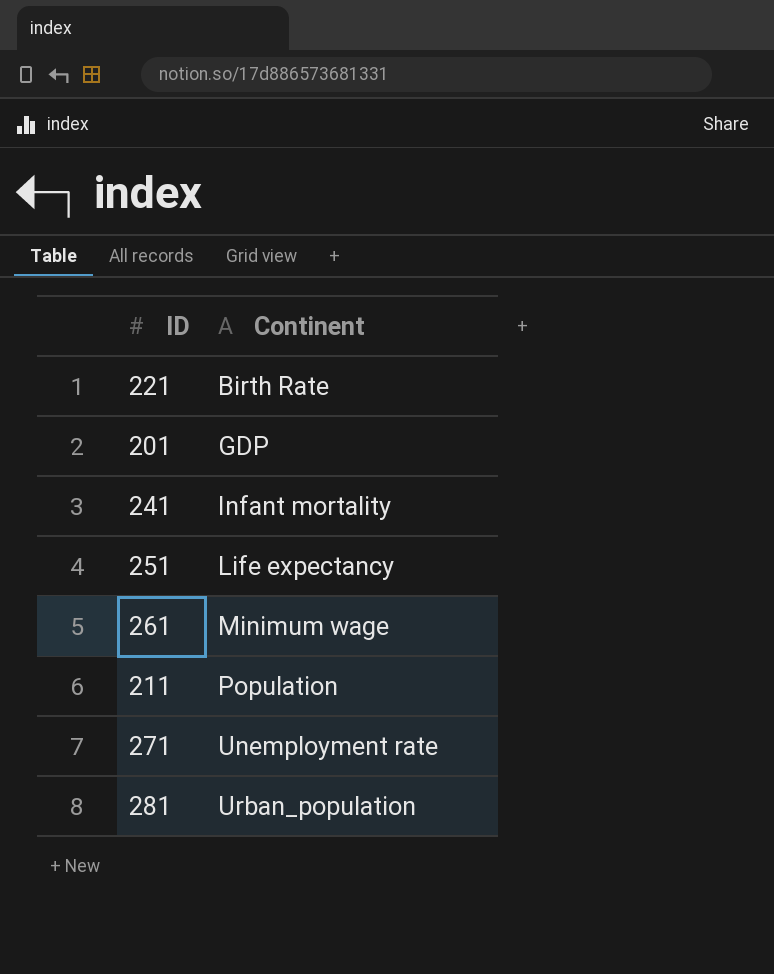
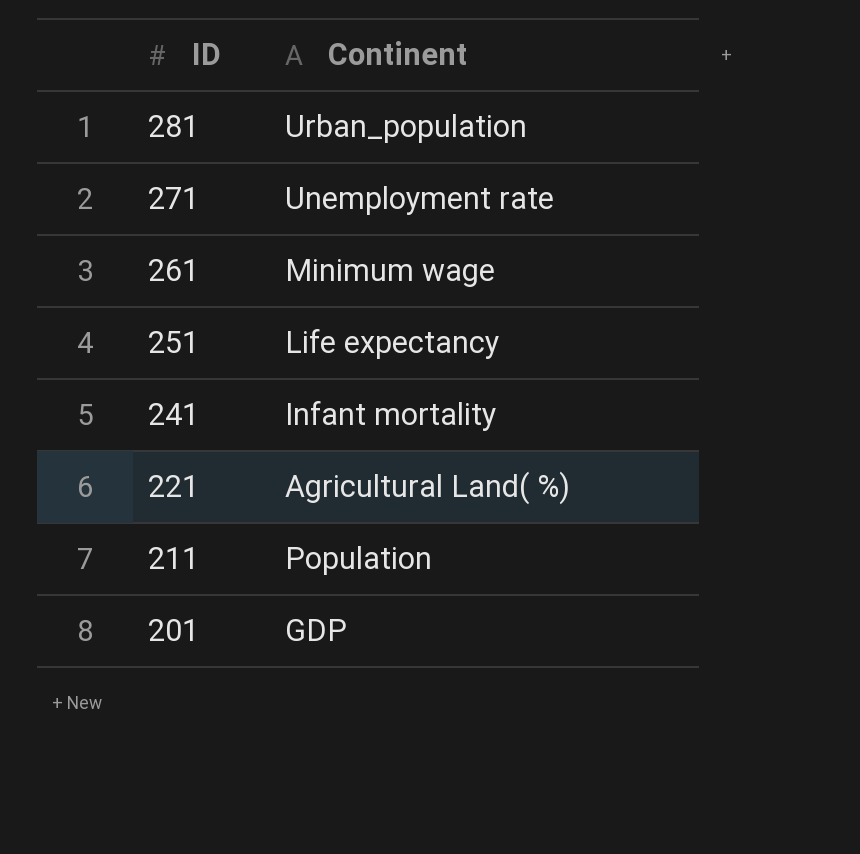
row order: Continent ascending -> ID descending
221 | Continent: Birth Rate -> Agricultural Land( %)

